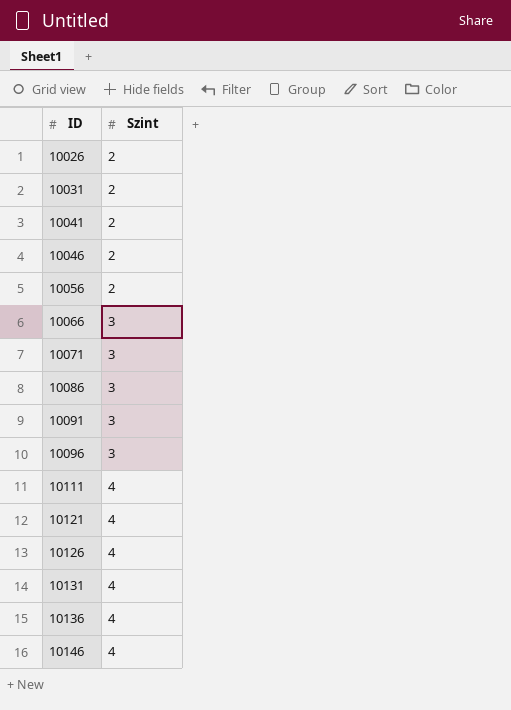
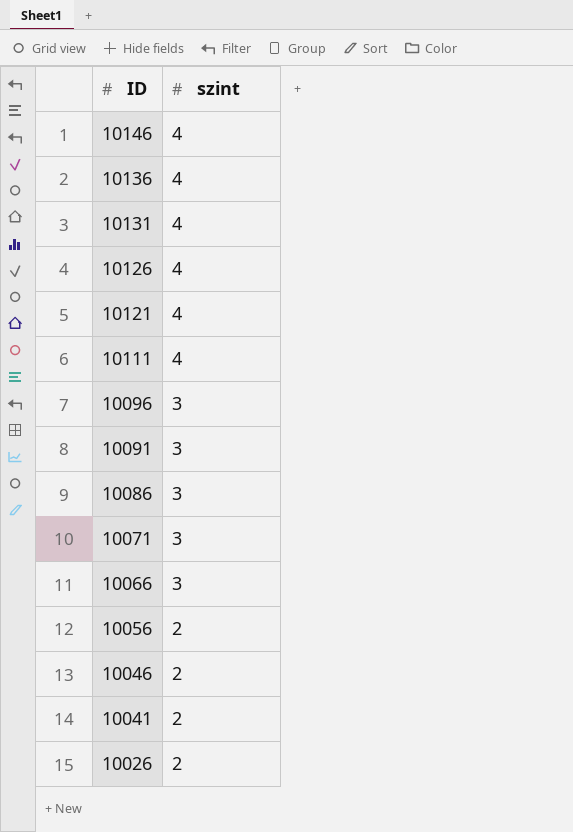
row order: ID ascending -> ID descending
column name: Szint -> szint
row 10031: 2 -> none

